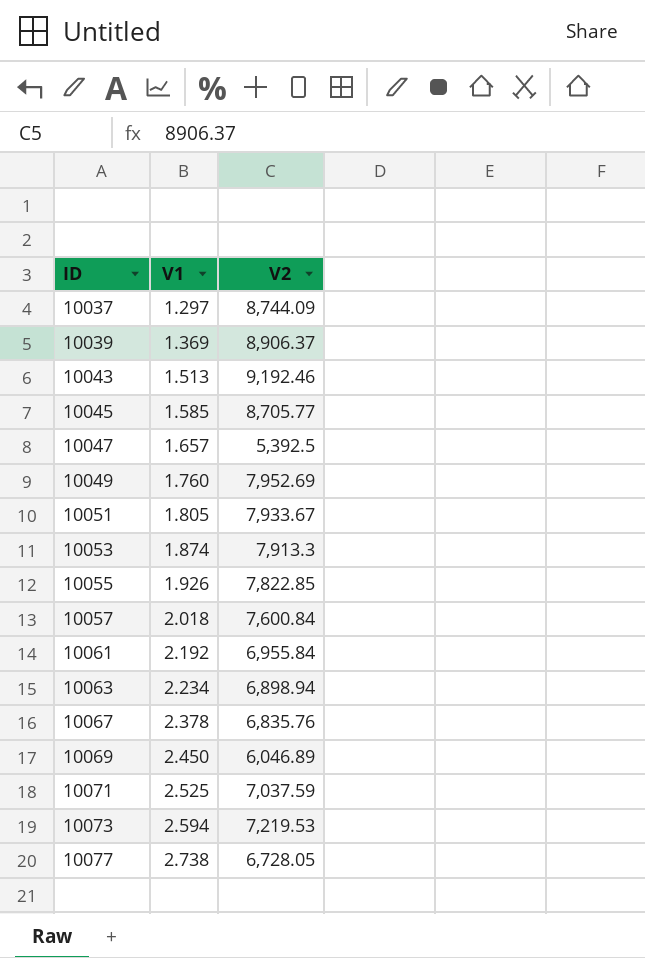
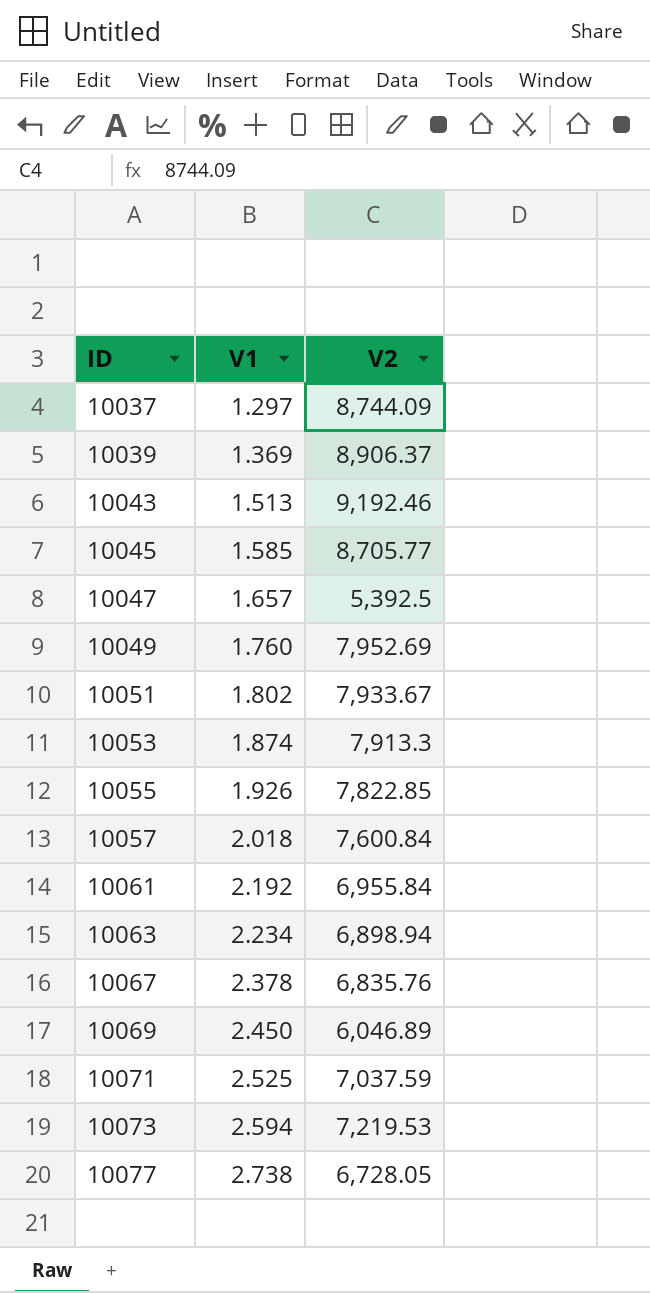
10051 | V1: 1.805 -> 1.802

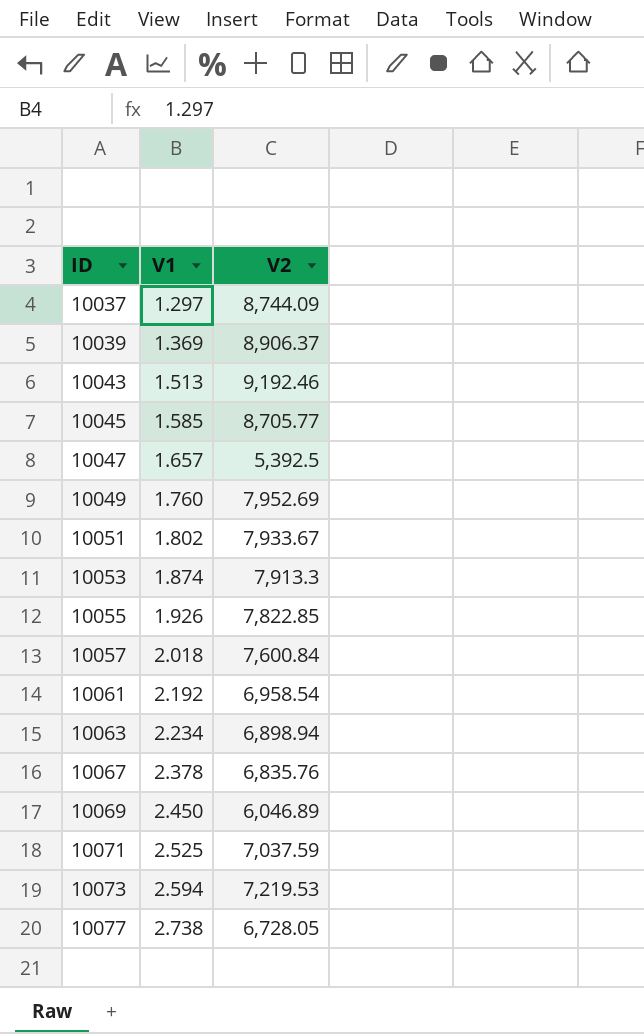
10061 | V2: 6,955.84 -> 6,958.54

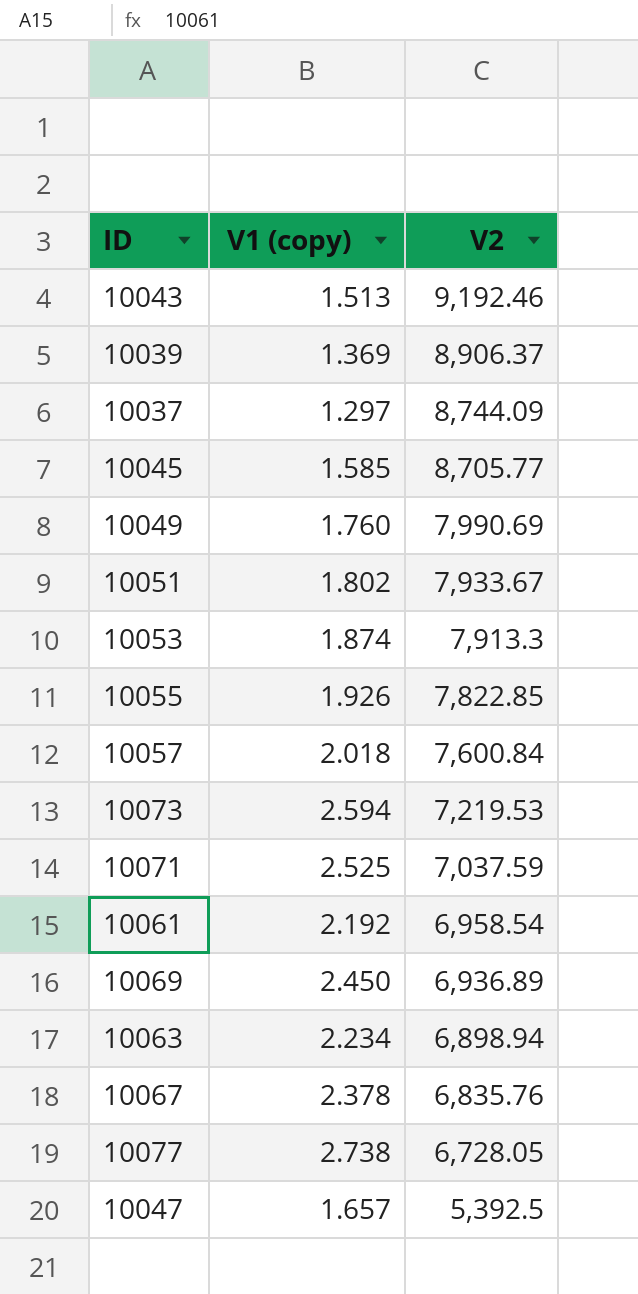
row order: ID ascending -> V2 descending
column name: V1 -> V1 (copy)
10049 | V2: 7,952.69 -> 7,990.69
10069 | V2: 6,046.89 -> 6,936.89

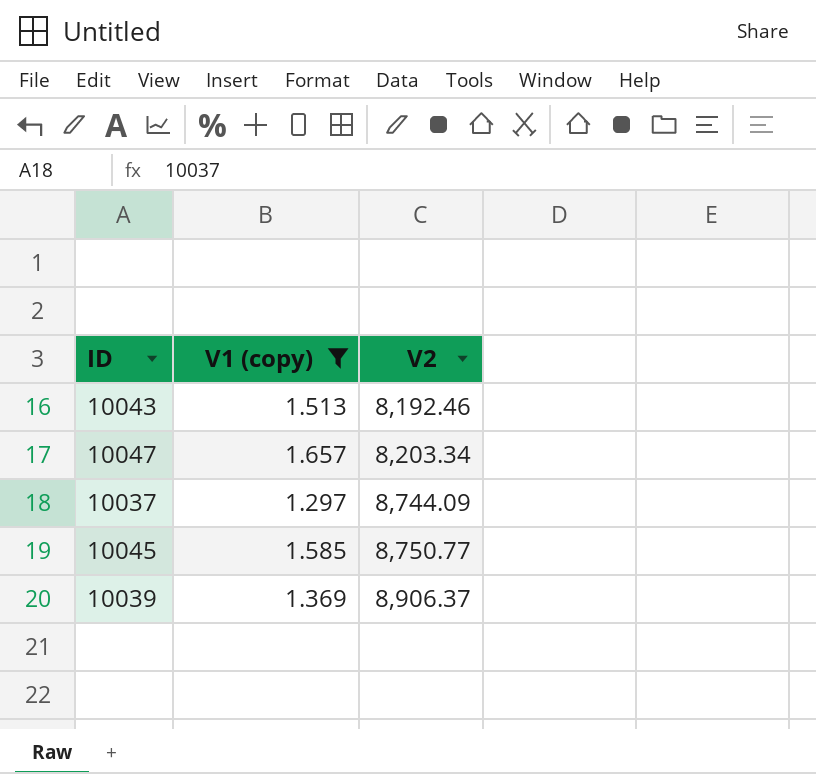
filter: none -> V1 (copy) <= 1.657
row order: V2 descending -> V2 ascending
10043 | V2: 9,192.46 -> 8,192.46
10047 | V2: 5,392.5 -> 8,203.34
10045 | V2: 8,705.77 -> 8,750.77

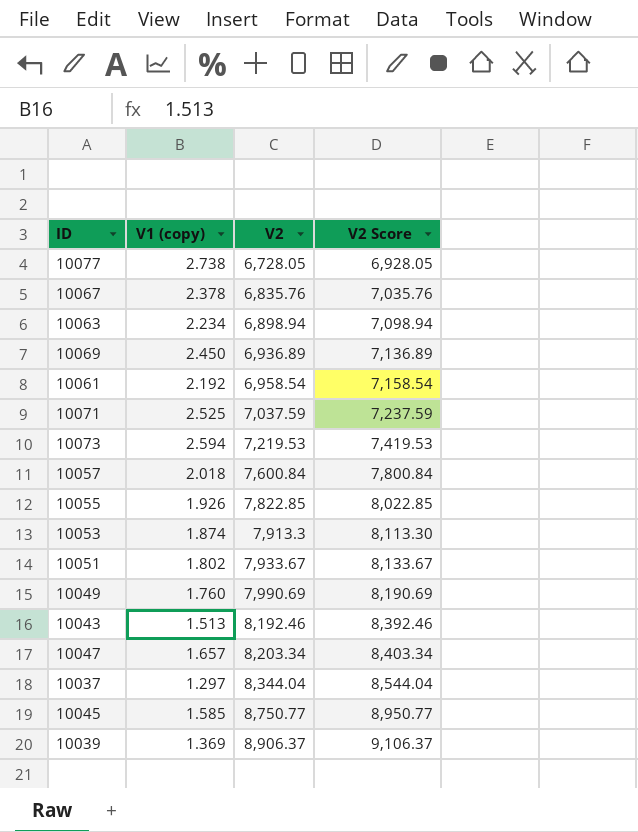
filter: V1 (copy) <= 1.657 -> none
column V2 Score | formula: none -> [V2] + 200
10037 | V2: 8,744.09 -> 8,344.04

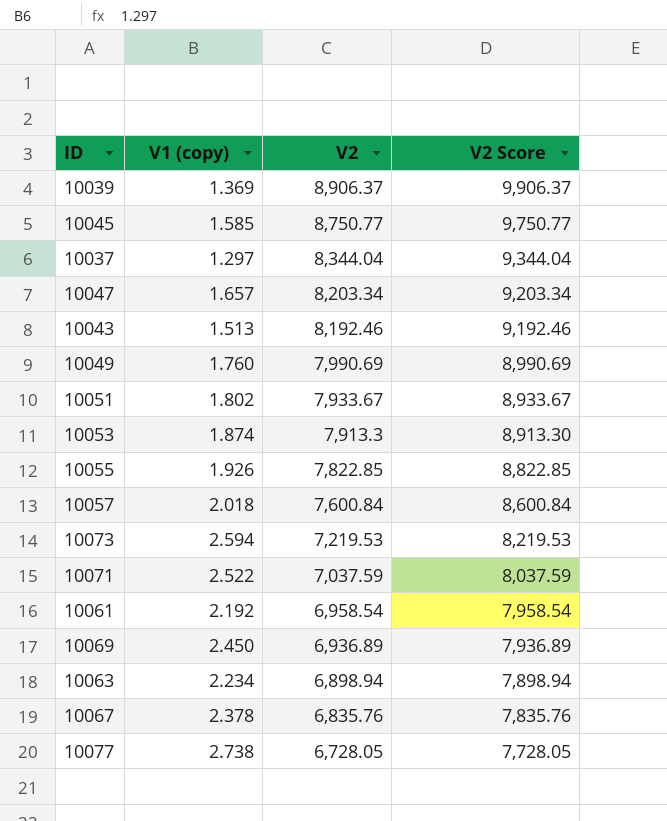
row order: V2 ascending -> V2 descending
column V2 Score | formula: [V2] + 200 -> [V2] + 1000
10071 | V1 (copy): 2.525 -> 2.522

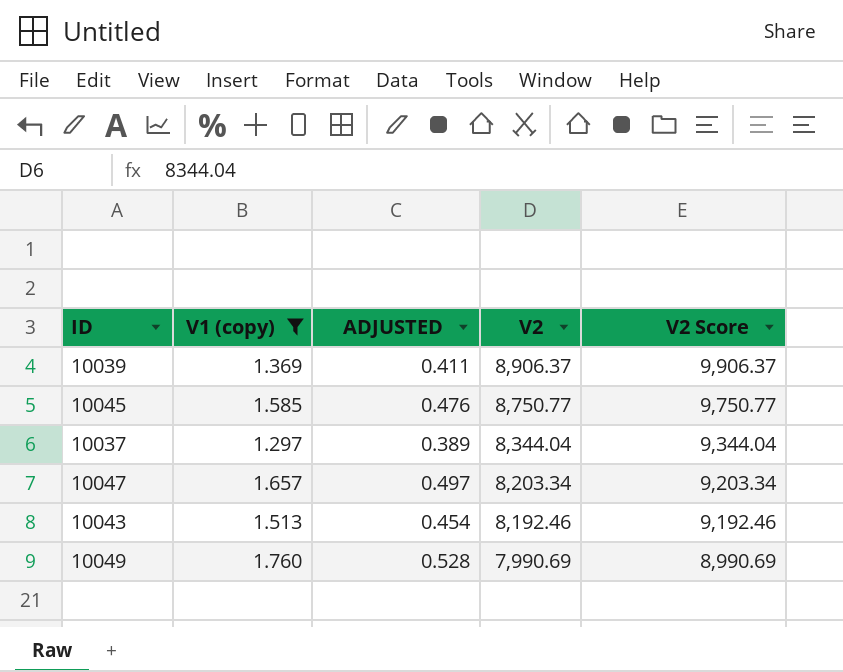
filter: none -> V1 (copy) <= 1.760
column ADJUSTED | formula: none -> [V1 (copy)] * 0.3

